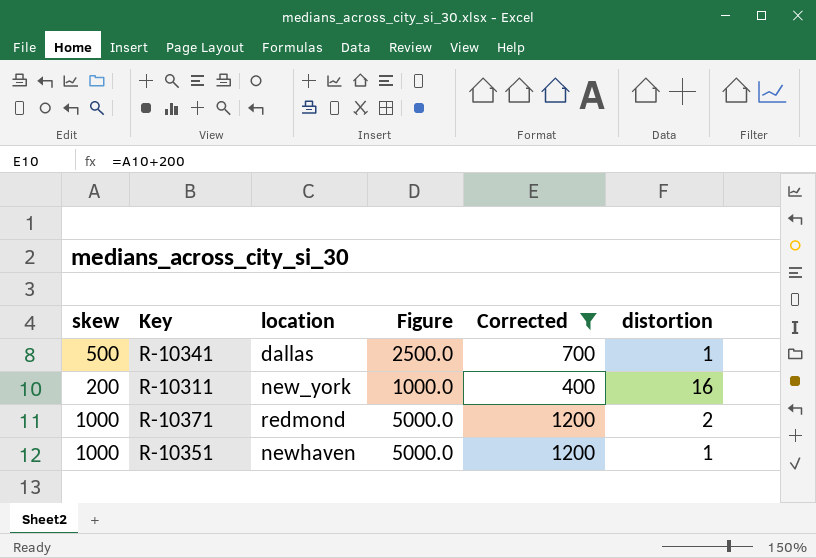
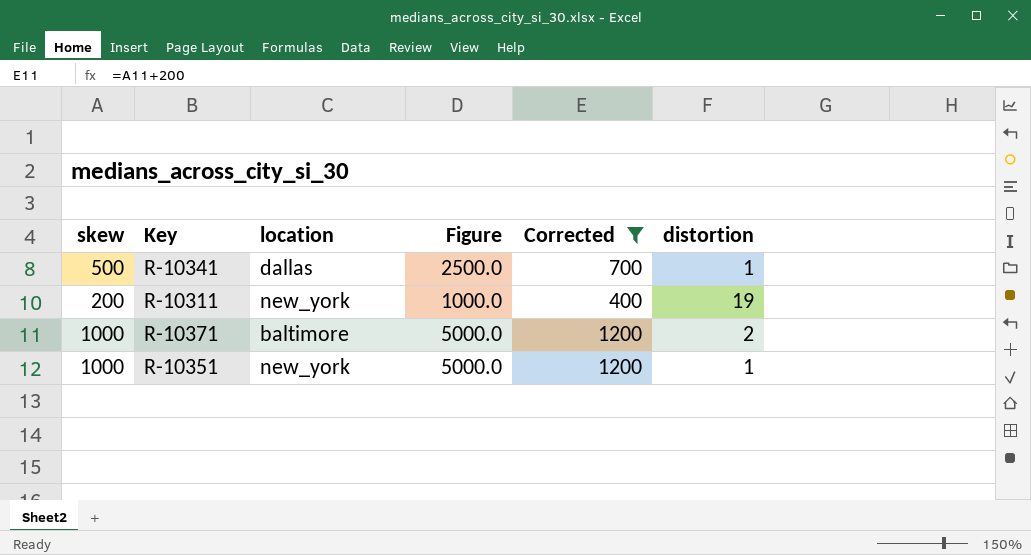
R-10311 | distortion: 16 -> 19
R-10371 | location: redmond -> baltimore
R-10351 | location: newhaven -> new_york

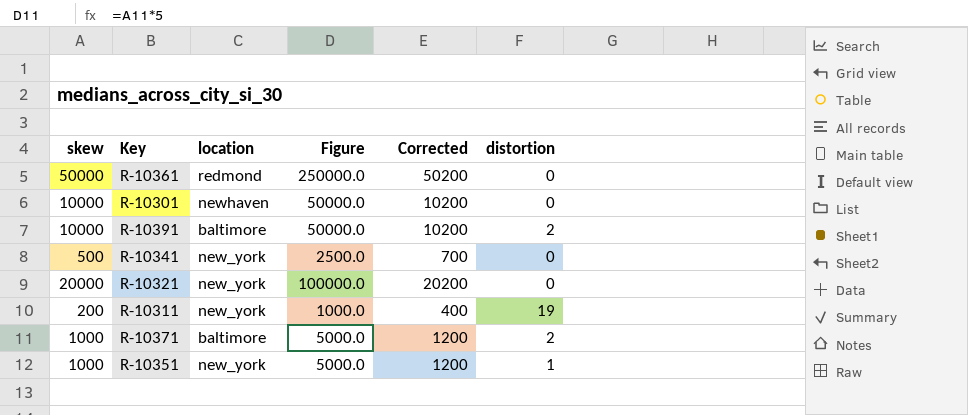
filter: Corrected <= 1200 -> none
R-10341 | location: dallas -> new_york
R-10341 | distortion: 1 -> 0

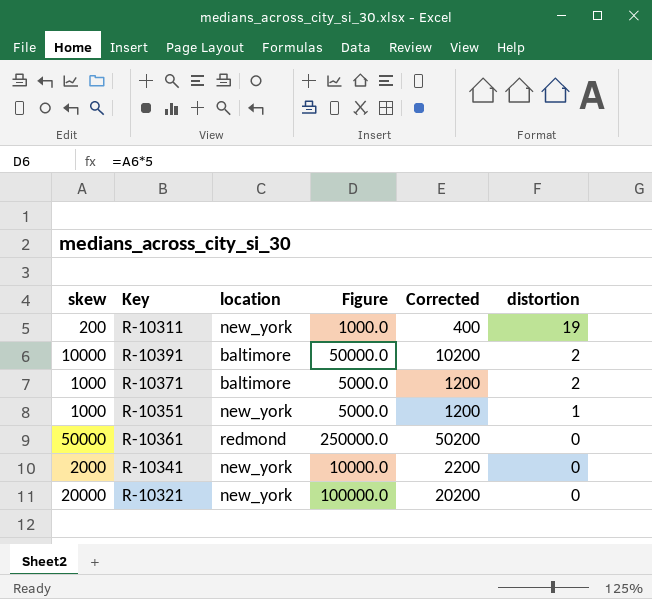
row order: none -> distortion descending
row R-10301: 10000 | newhaven | 50000.0 | 10200 | 0 -> none
R-10341 | skew: 500 -> 2000
R-10341 | Figure: 2500.0 -> 10000.0
R-10341 | Corrected: 700 -> 2200

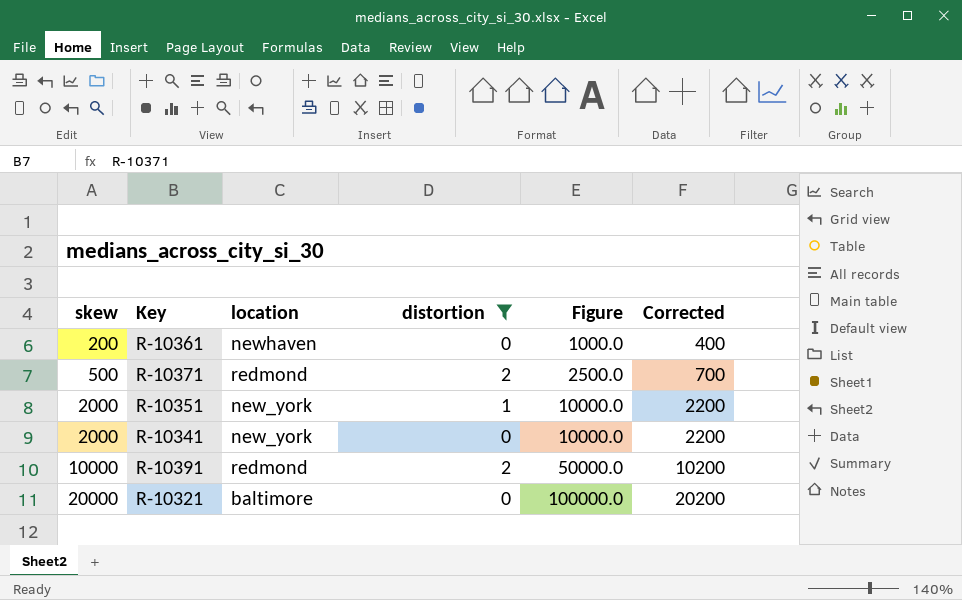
filter: none -> distortion != 19
row order: distortion descending -> skew ascending
column distortion | position: 6 -> 4
R-10361 | skew: 50000 -> 200
R-10361 | location: redmond -> newhaven
R-10361 | Figure: 250000.0 -> 1000.0
R-10361 | Corrected: 50200 -> 400
R-10371 | skew: 1000 -> 500
R-10371 | location: baltimore -> redmond
R-10371 | Figure: 5000.0 -> 2500.0
R-10371 | Corrected: 1200 -> 700
R-10351 | skew: 1000 -> 2000
R-10351 | Figure: 5000.0 -> 10000.0
R-10351 | Corrected: 1200 -> 2200
R-10391 | location: baltimore -> redmond
R-10321 | location: new_york -> baltimore

